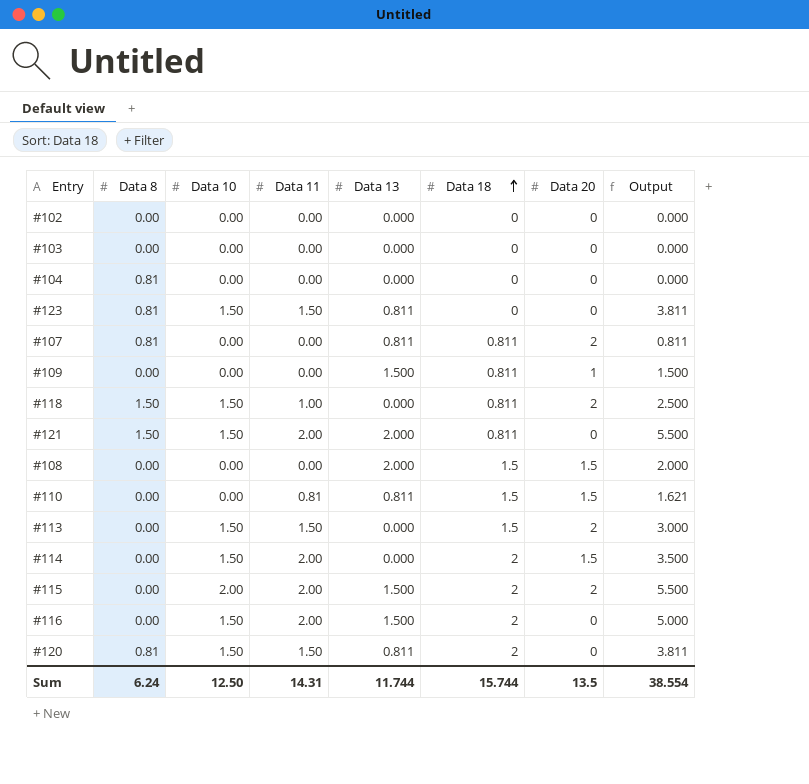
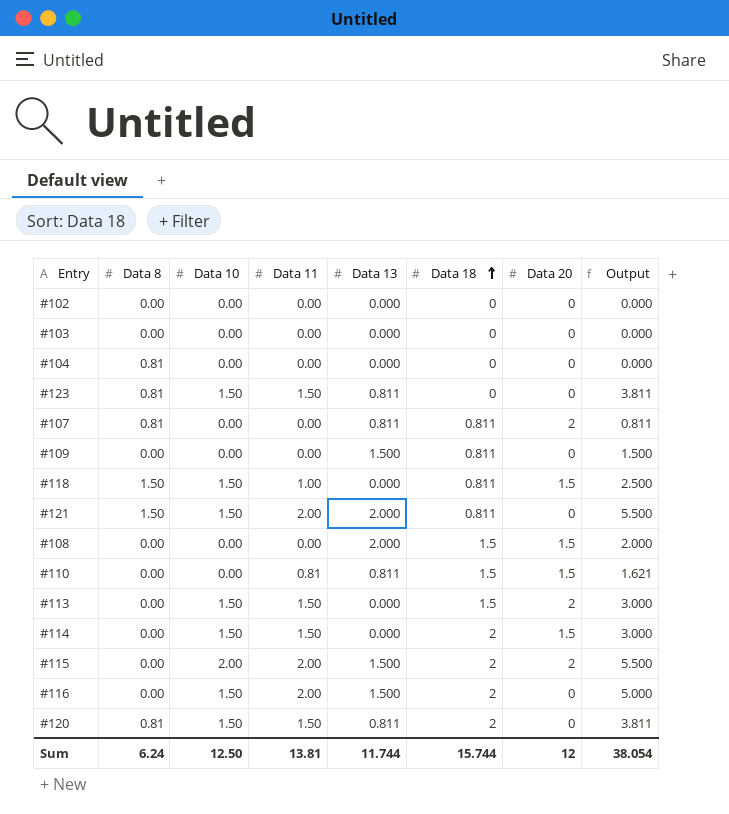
#109 | Data 20: 1 -> 0
#118 | Data 20: 2 -> 1.5
#114 | Data 11: 2.00 -> 1.50
#114 | Output: 3.500 -> 3.000
Sum | Data 11: 14.31 -> 13.81
Sum | Data 20: 13.5 -> 12
Sum | Output: 38.554 -> 38.054

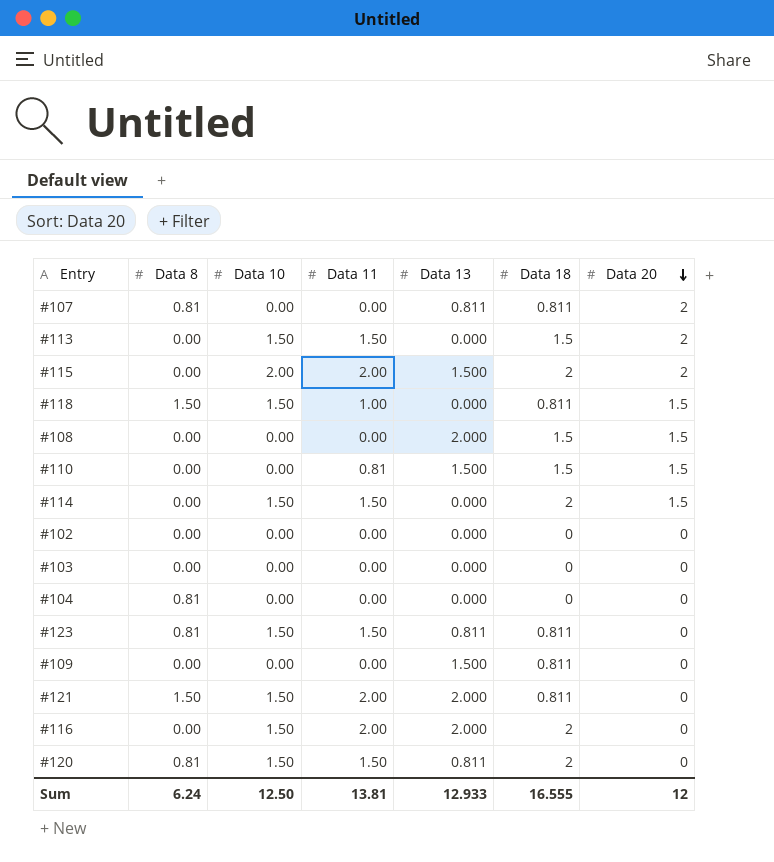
row order: Data 18 ascending -> Data 20 descending
column Output | formula: [Data 10] + [Data 11] + [Data 13] -> none
#110 | Data 13: 0.811 -> 1.500
#123 | Data 18: 0 -> 0.811
#116 | Data 13: 1.500 -> 2.000
Sum | Data 13: 11.744 -> 12.933
Sum | Data 18: 15.744 -> 16.555

